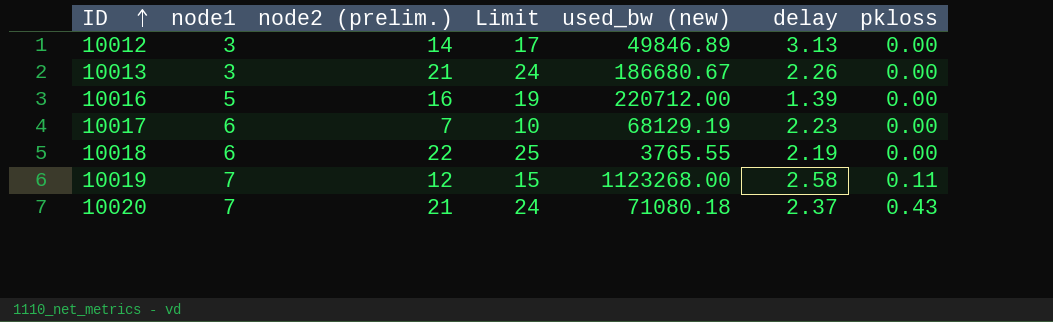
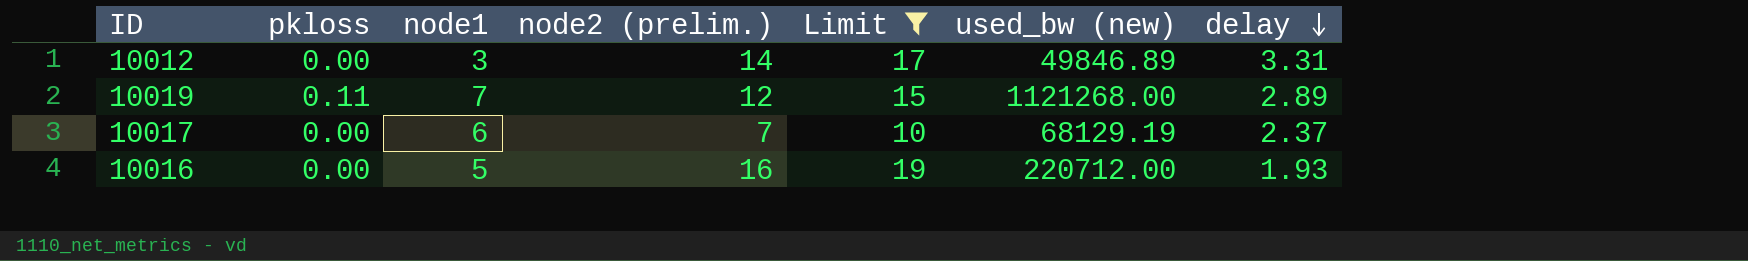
filter: none -> Limit <= 19
row order: ID ascending -> delay descending
column pkloss | position: 7 -> 2
10012 | delay: 3.13 -> 3.31
10019 | used_bw (new): 1123268.00 -> 1121268.00
10019 | delay: 2.58 -> 2.89
10017 | delay: 2.23 -> 2.37
10016 | delay: 1.39 -> 1.93

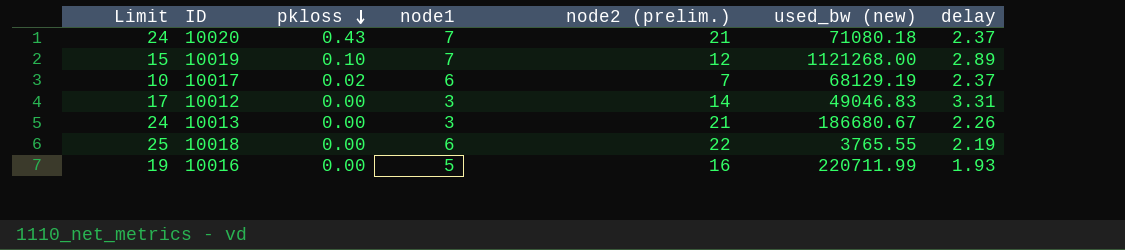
filter: Limit <= 19 -> none
row order: delay descending -> pkloss descending
column Limit | position: 5 -> 1
10019 | pkloss: 0.11 -> 0.10
10017 | pkloss: 0.00 -> 0.02
10012 | used_bw (new): 49846.89 -> 49046.83
10016 | used_bw (new): 220712.00 -> 220711.99

